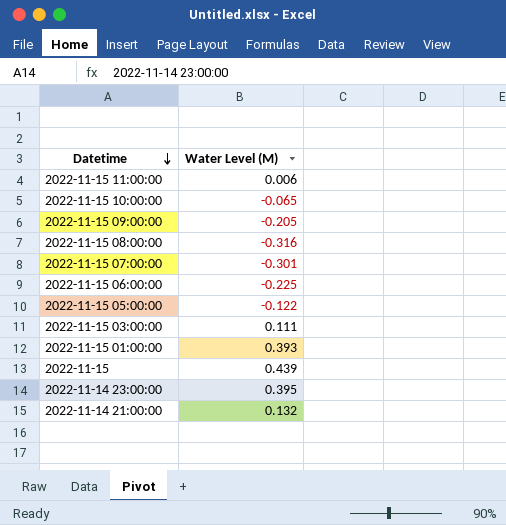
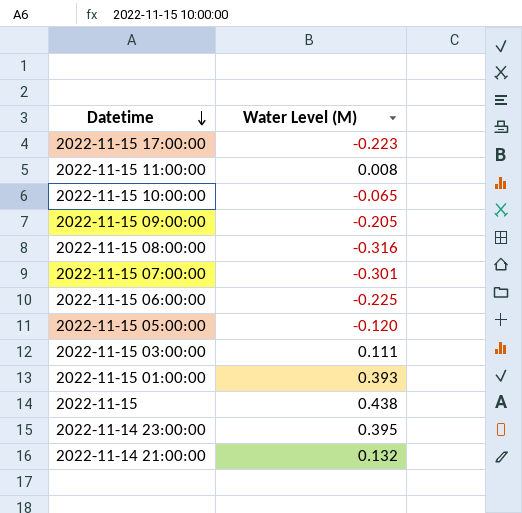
row 2022-11-15 17:00:00: none -> -0.223
2022-11-15 11:00:00 | Water Level (M): 0.006 -> 0.008
2022-11-15 05:00:00 | Water Level (M): -0.122 -> -0.120
2022-11-15 | Water Level (M): 0.439 -> 0.438

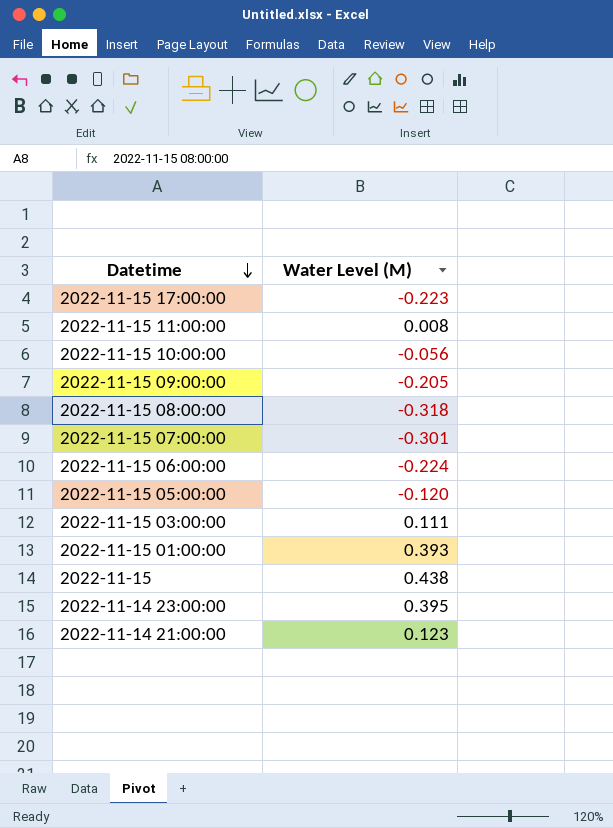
2022-11-15 10:00:00 | Water Level (M): -0.065 -> -0.056
2022-11-15 08:00:00 | Water Level (M): -0.316 -> -0.318
2022-11-15 06:00:00 | Water Level (M): -0.225 -> -0.224
2022-11-14 21:00:00 | Water Level (M): 0.132 -> 0.123

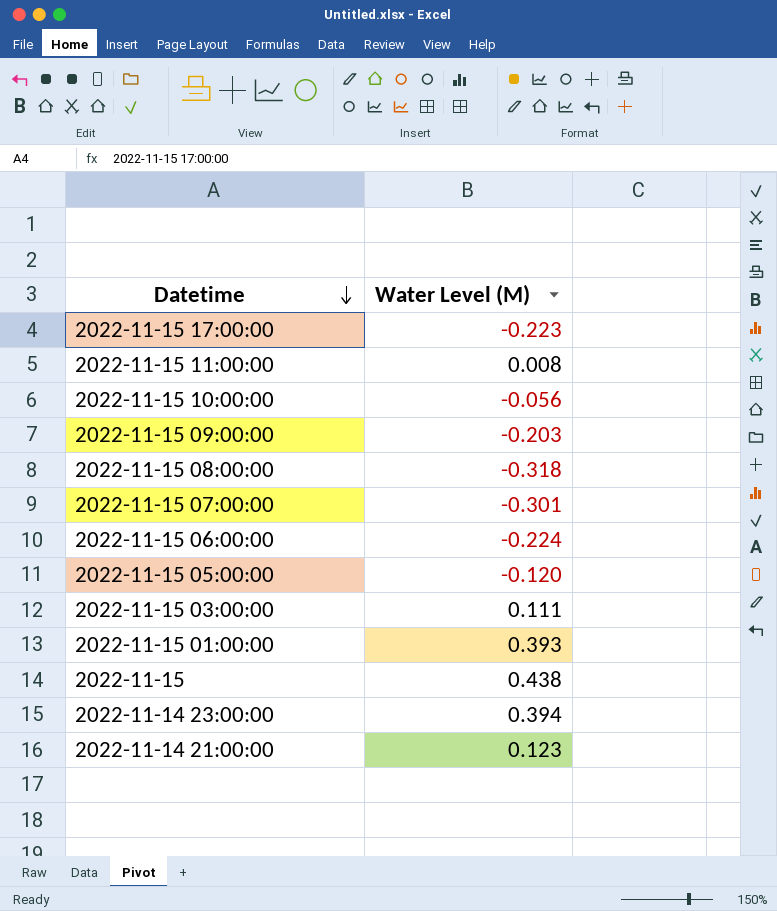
2022-11-15 09:00:00 | Water Level (M): -0.205 -> -0.203
2022-11-14 23:00:00 | Water Level (M): 0.395 -> 0.394

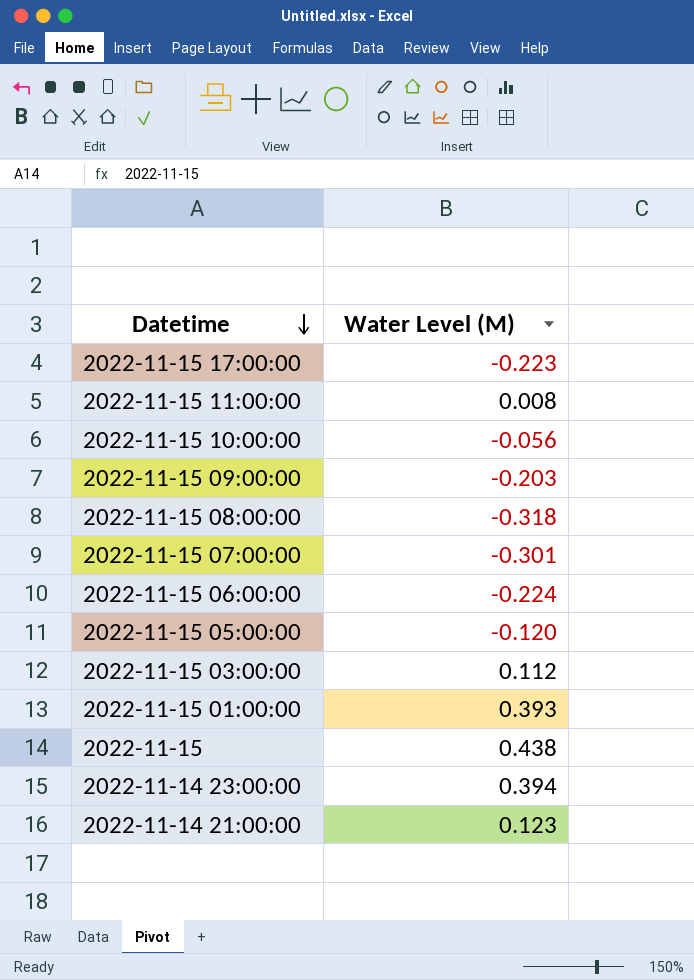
2022-11-15 03:00:00 | Water Level (M): 0.111 -> 0.112

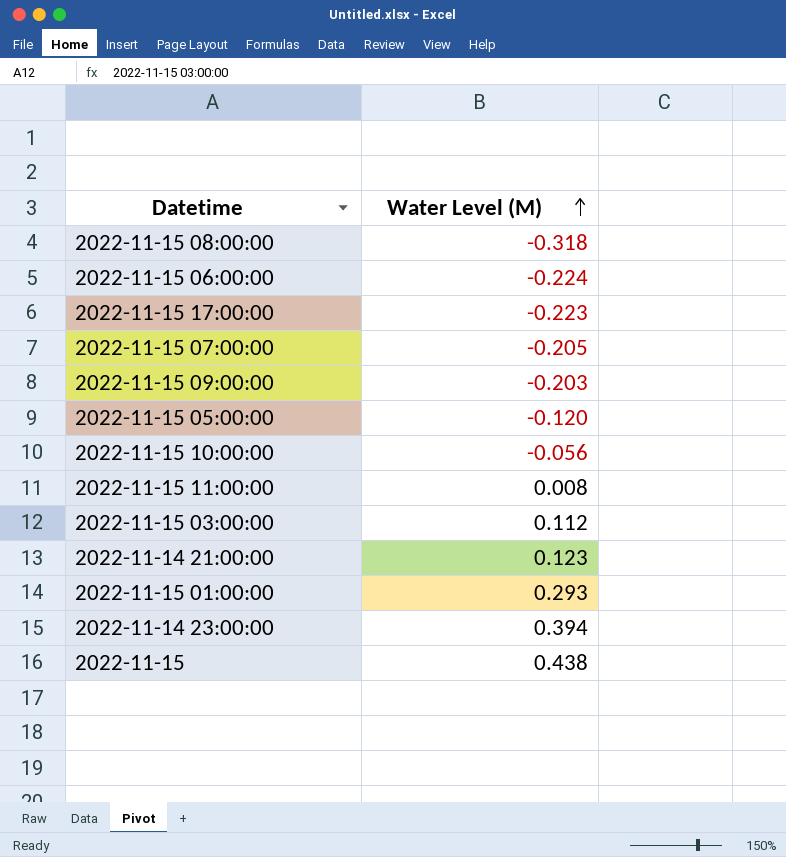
row order: Datetime descending -> Water Level (M) ascending
2022-11-15 07:00:00 | Water Level (M): -0.301 -> -0.205
2022-11-15 01:00:00 | Water Level (M): 0.393 -> 0.293

